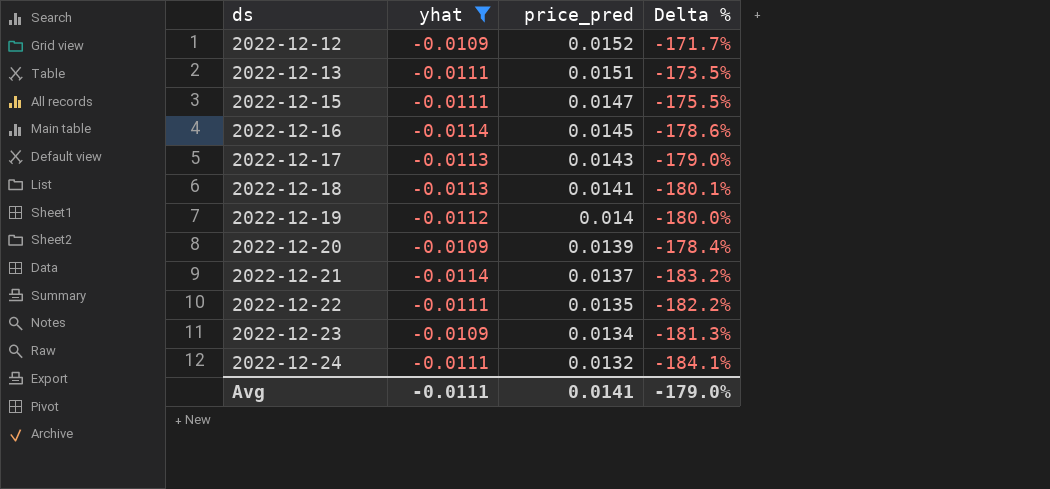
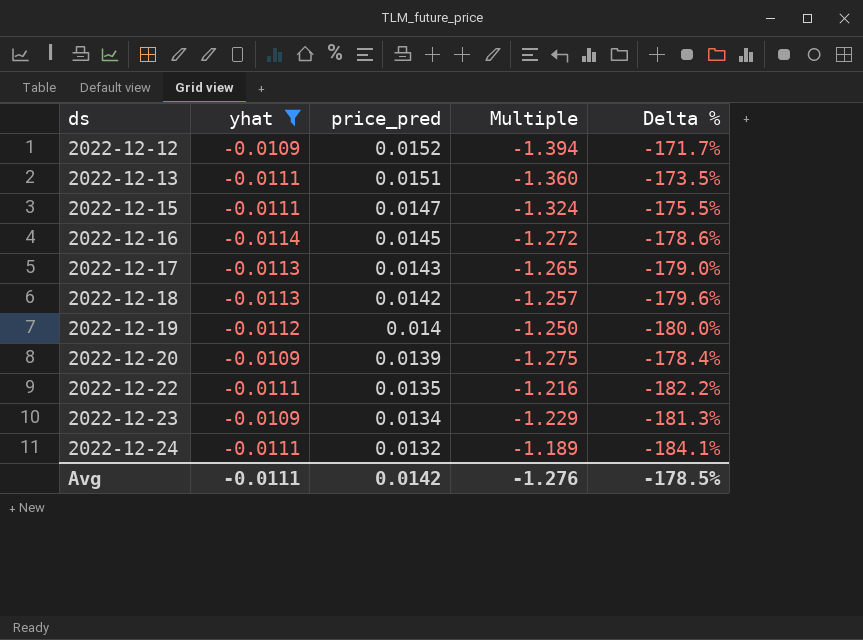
column Multiple | formula: none -> [price_pred] / [yhat]
row 2022-12-21: -0.0114 | 0.0137 | -183.2% -> none
2022-12-18 | price_pred: 0.0141 -> 0.0142
2022-12-18 | Delta %: -180.1% -> -179.6%
Avg | price_pred: 0.0141 -> 0.0142
Avg | Delta %: -179.0% -> -178.5%

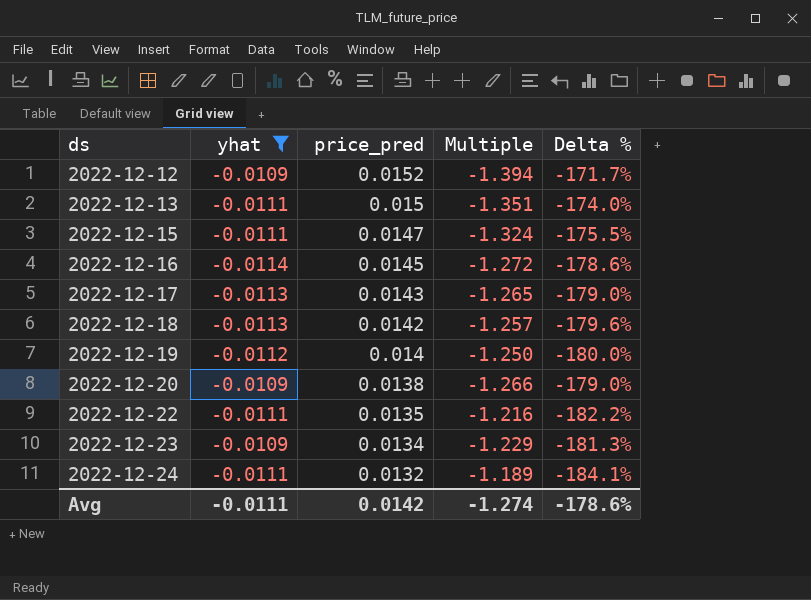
2022-12-13 | price_pred: 0.0151 -> 0.015
2022-12-13 | Multiple: -1.360 -> -1.351
2022-12-13 | Delta %: -173.5% -> -174.0%
2022-12-20 | price_pred: 0.0139 -> 0.0138
2022-12-20 | Multiple: -1.275 -> -1.266
2022-12-20 | Delta %: -178.4% -> -179.0%
Avg | Multiple: -1.276 -> -1.274
Avg | Delta %: -178.5% -> -178.6%

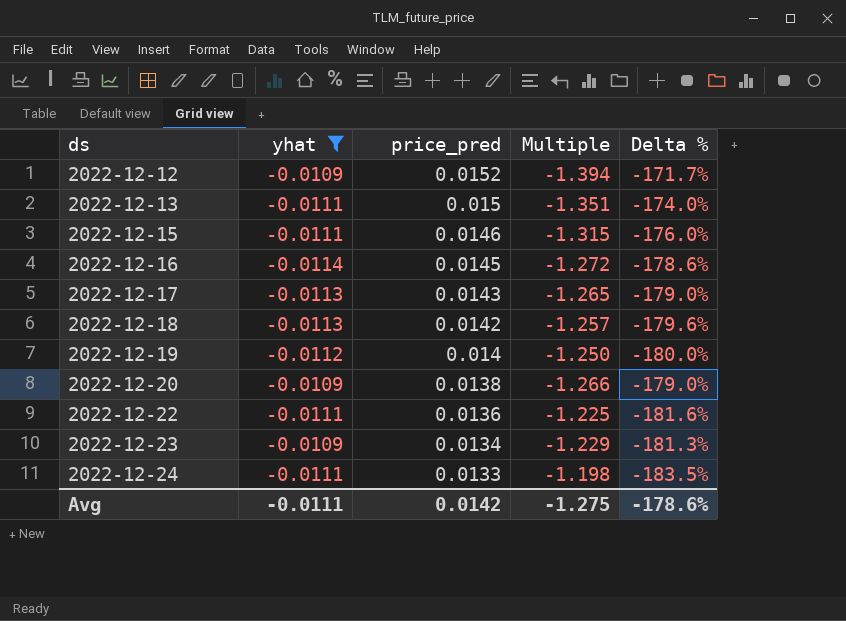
2022-12-15 | price_pred: 0.0147 -> 0.0146
2022-12-15 | Multiple: -1.324 -> -1.315
2022-12-15 | Delta %: -175.5% -> -176.0%
2022-12-22 | price_pred: 0.0135 -> 0.0136
2022-12-22 | Multiple: -1.216 -> -1.225
2022-12-22 | Delta %: -182.2% -> -181.6%
2022-12-24 | price_pred: 0.0132 -> 0.0133
2022-12-24 | Multiple: -1.189 -> -1.198
2022-12-24 | Delta %: -184.1% -> -183.5%
Avg | Multiple: -1.274 -> -1.275

